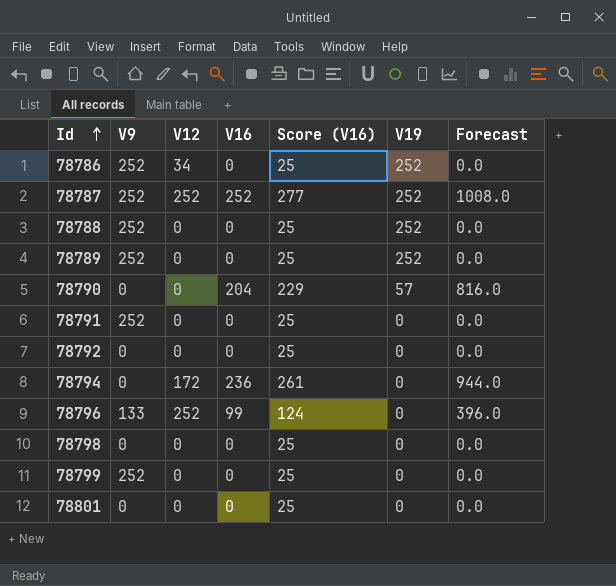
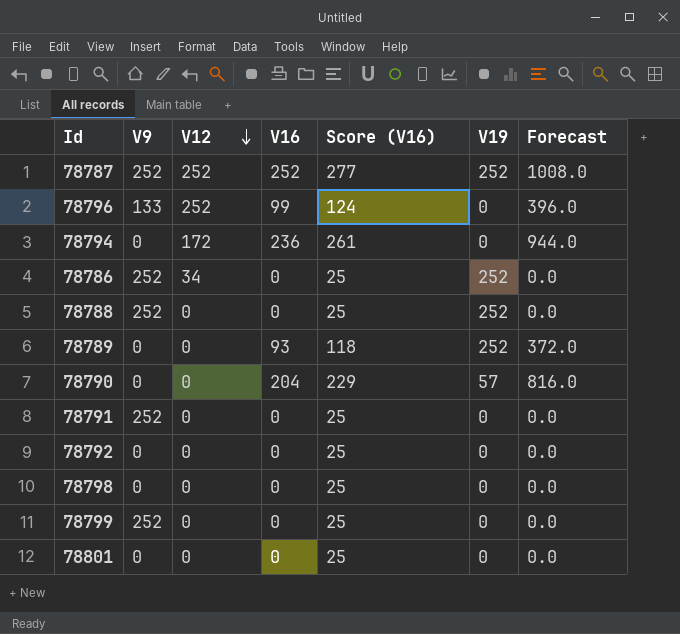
row order: Id ascending -> V12 descending
78789 | V9: 252 -> 0
78789 | V16: 0 -> 93
78789 | Score (V16): 25 -> 118
78789 | Forecast: 0.0 -> 372.0

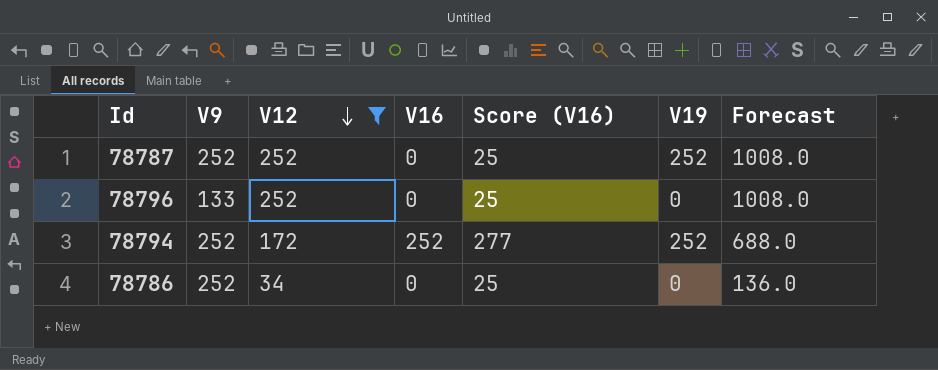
filter: none -> V12 != 0
column Forecast | formula: [V16] * 4 -> [V12] * 4
78787 | V16: 252 -> 0
78787 | Score (V16): 277 -> 25
78796 | V16: 99 -> 0
78796 | Score (V16): 124 -> 25
78794 | V9: 0 -> 252
78794 | V16: 236 -> 252
78794 | Score (V16): 261 -> 277
78794 | V19: 0 -> 252
78786 | V19: 252 -> 0

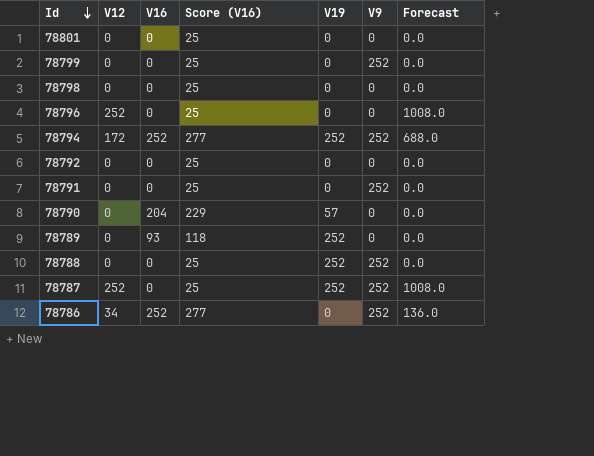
filter: V12 != 0 -> none
row order: V12 descending -> Id descending
column V9 | position: 2 -> 6
78796 | V9: 133 -> 0
78786 | V16: 0 -> 252
78786 | Score (V16): 25 -> 277

